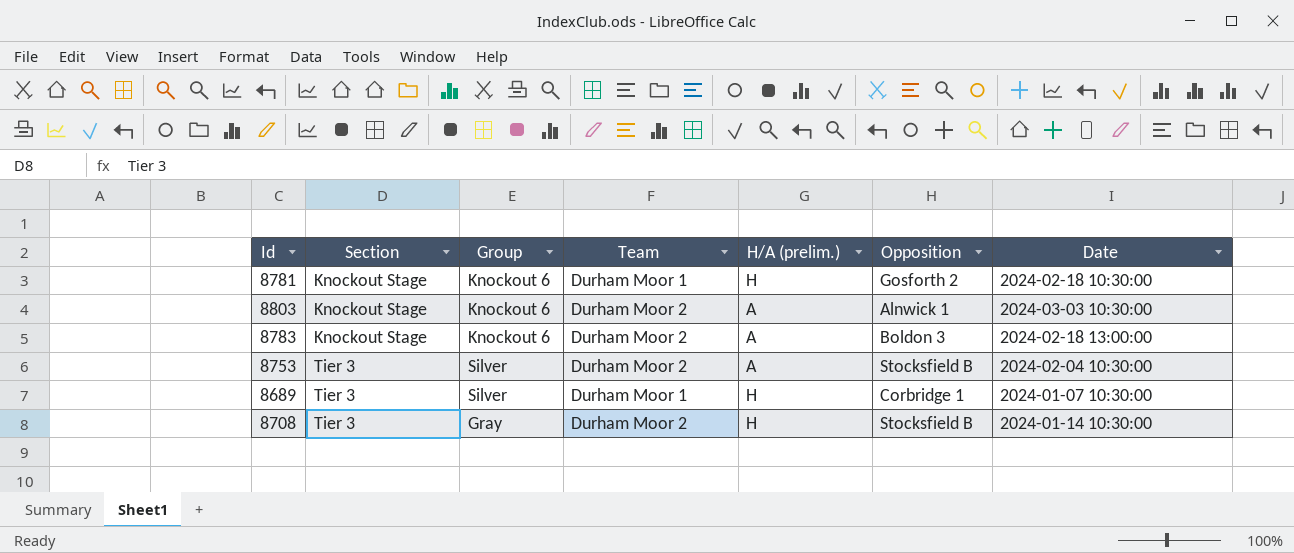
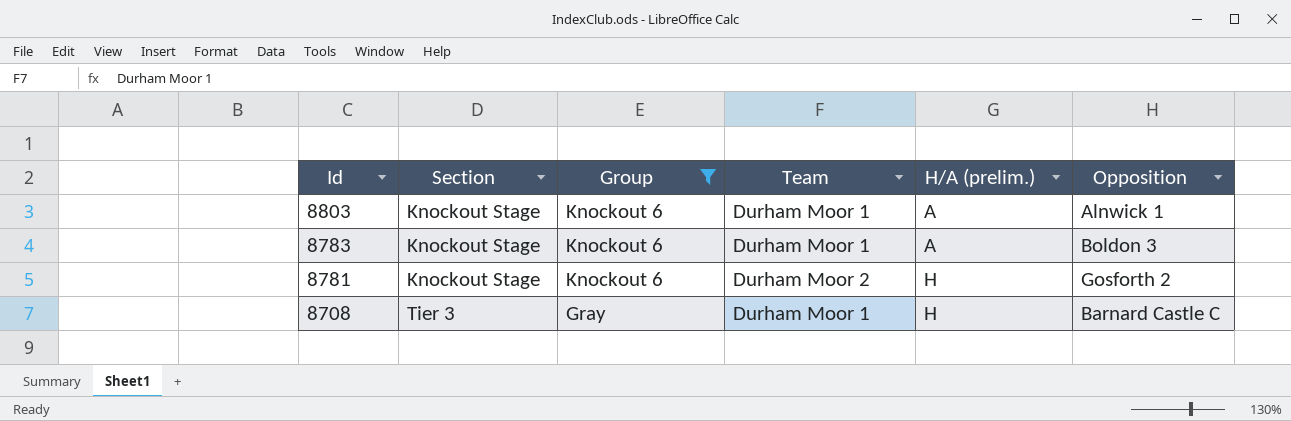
filter: none -> Group != Silver
row order: Section ascending -> Id descending
column Date | position: 7 -> none
8803 | Team: Durham Moor 2 -> Durham Moor 1
8783 | Team: Durham Moor 2 -> Durham Moor 1
8781 | Team: Durham Moor 1 -> Durham Moor 2
8708 | Team: Durham Moor 2 -> Durham Moor 1
8708 | Opposition: Stocksfield B -> Barnard Castle C

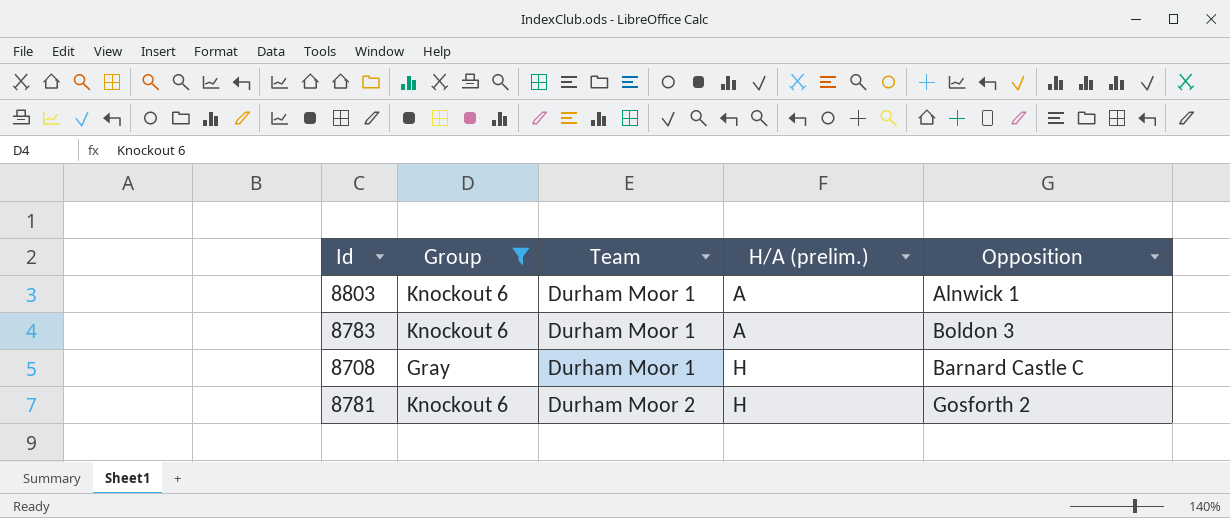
row order: Id descending -> Team ascending
column Section | position: 2 -> none

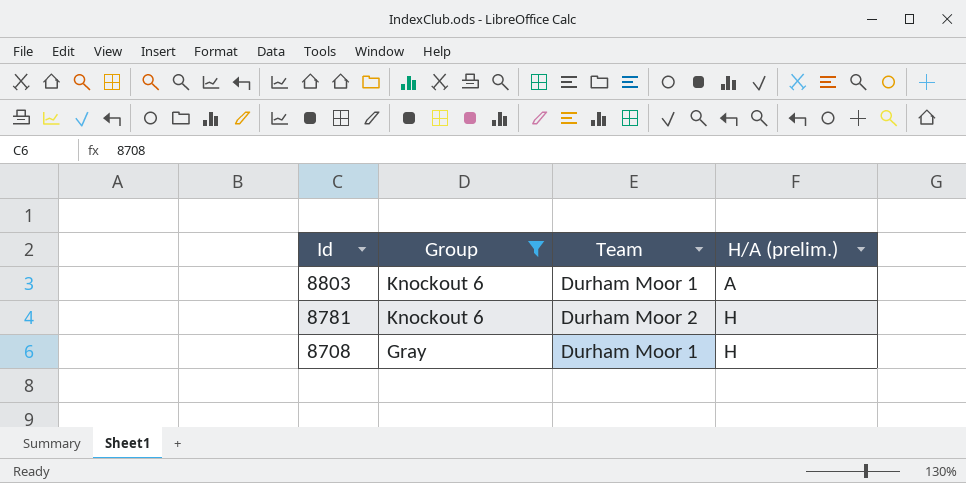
row order: Team ascending -> Id descending
column Opposition | position: 5 -> none
row 8783: Knockout 6 | Durham Moor 1 | A | Boldon 3 -> none

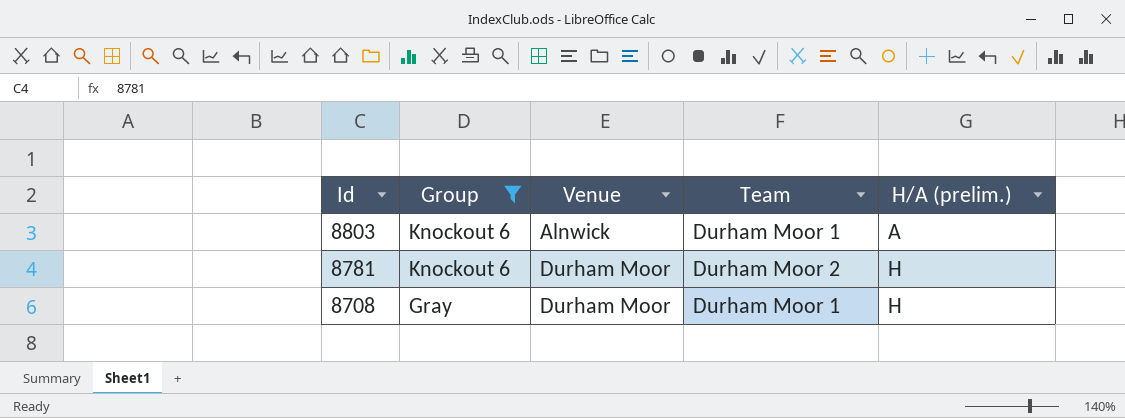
column Venue | position: none -> 3

